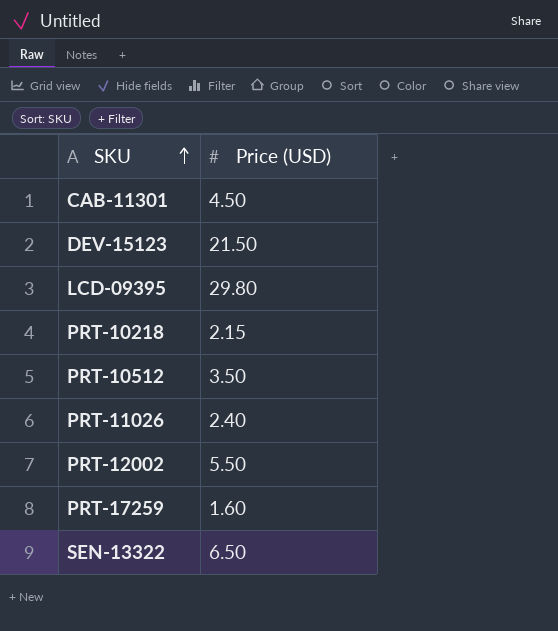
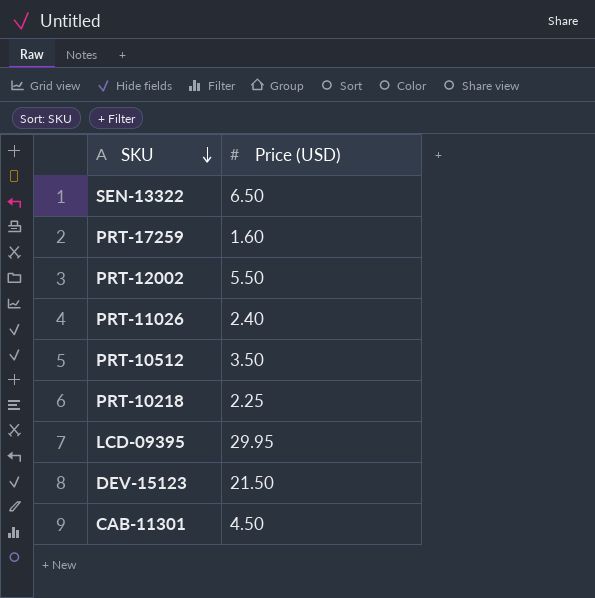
row order: SKU ascending -> SKU descending
PRT-10218 | Price (USD): 2.15 -> 2.25
LCD-09395 | Price (USD): 29.80 -> 29.95

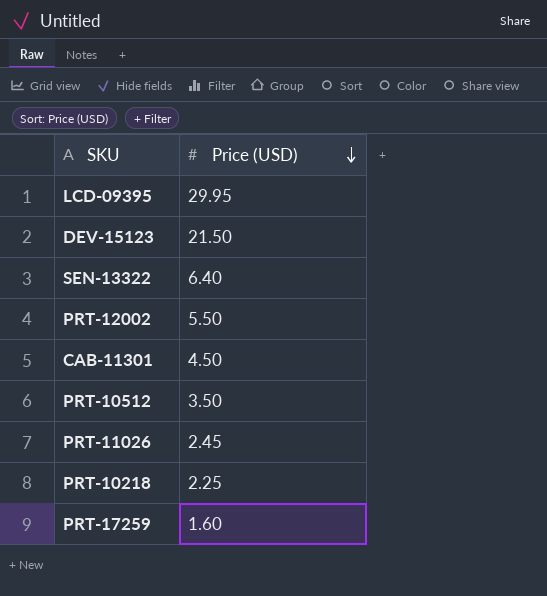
row order: SKU descending -> Price (USD) descending
SEN-13322 | Price (USD): 6.50 -> 6.40
PRT-11026 | Price (USD): 2.40 -> 2.45

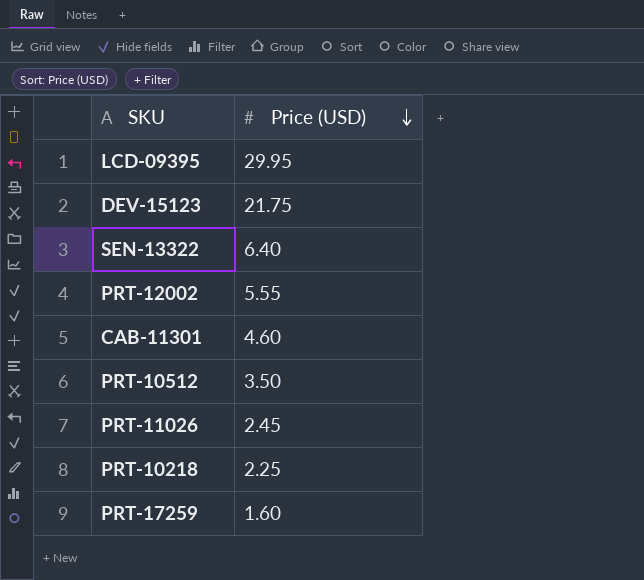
DEV-15123 | Price (USD): 21.50 -> 21.75
PRT-12002 | Price (USD): 5.50 -> 5.55
CAB-11301 | Price (USD): 4.50 -> 4.60

